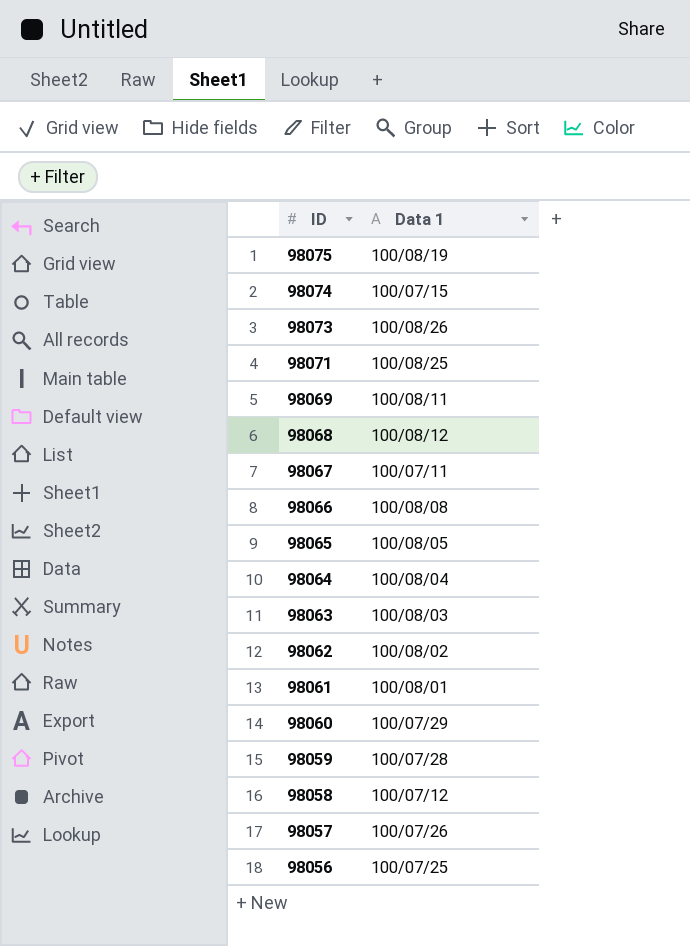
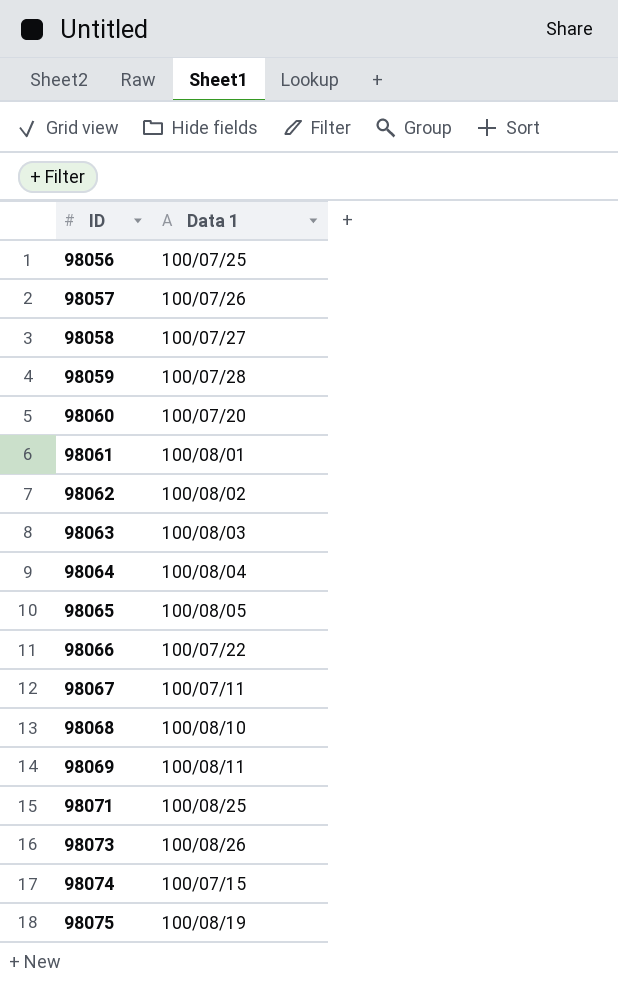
row order: ID descending -> ID ascending
98058 | Data 1: 100/07/12 -> 100/07/27
98060 | Data 1: 100/07/29 -> 100/07/20
98066 | Data 1: 100/08/08 -> 100/07/22
98068 | Data 1: 100/08/12 -> 100/08/10

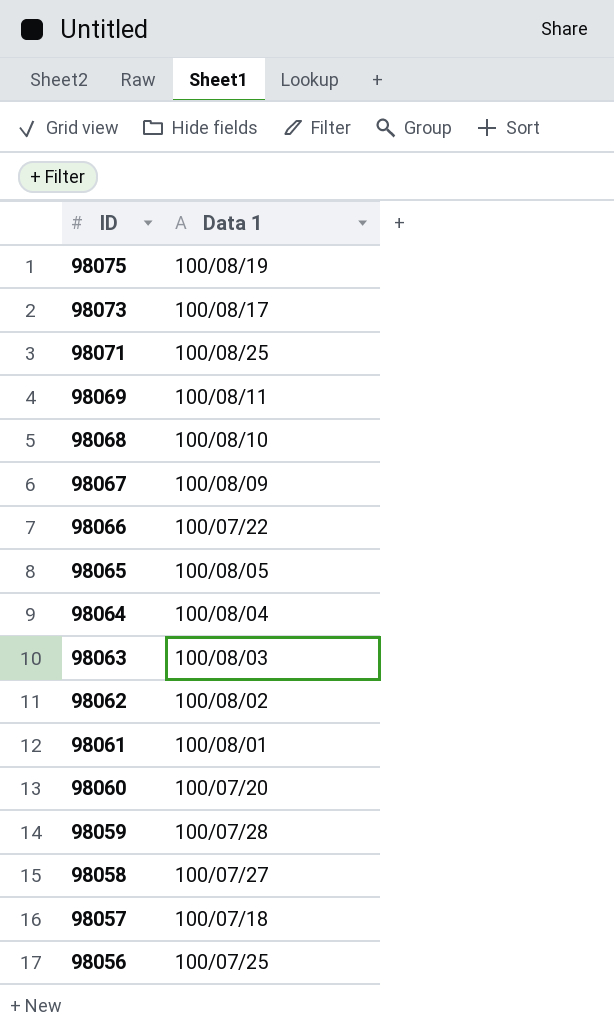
row order: ID ascending -> ID descending
row 98074: 100/07/15 -> none
98073 | Data 1: 100/08/26 -> 100/08/17
98067 | Data 1: 100/07/11 -> 100/08/09
98057 | Data 1: 100/07/26 -> 100/07/18

